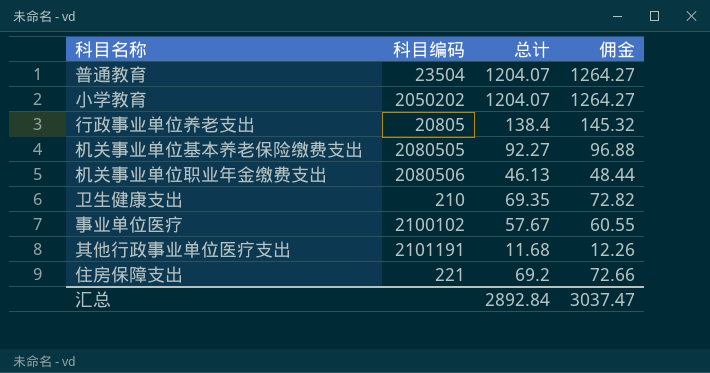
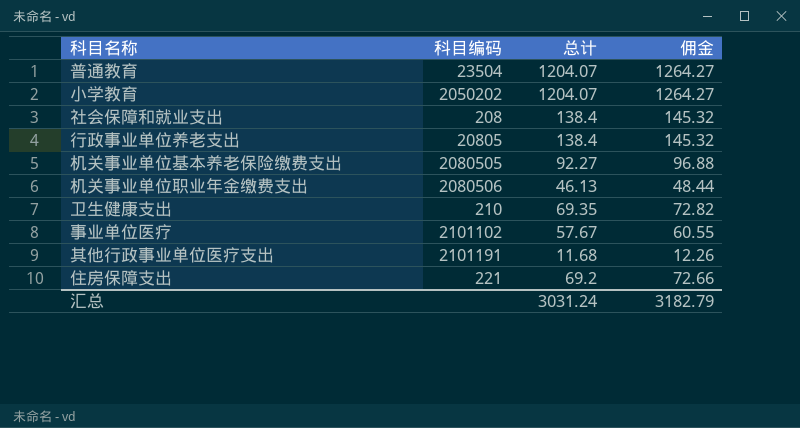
row 社会保障和就业支出: none -> 208 | 138.4 | 145.32
事业单位医疗 | 科目编码: 2100102 -> 2101102
汇总 | 总计: 2892.84 -> 3031.24
汇总 | 佣金: 3037.47 -> 3182.79

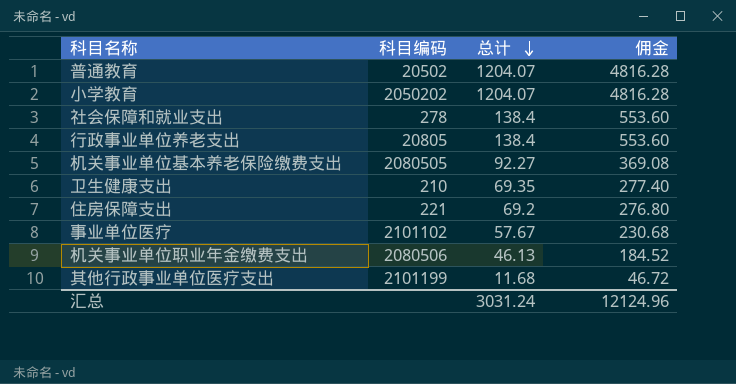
row order: none -> 总计 descending
column 佣金 | formula: [总计] * 1.05 -> [总计] * 4
普通教育 | 科目编码: 23504 -> 20502
社会保障和就业支出 | 科目编码: 208 -> 278
其他行政事业单位医疗支出 | 科目编码: 2101191 -> 2101199
汇总 | 佣金: 3182.79 -> 12124.96

